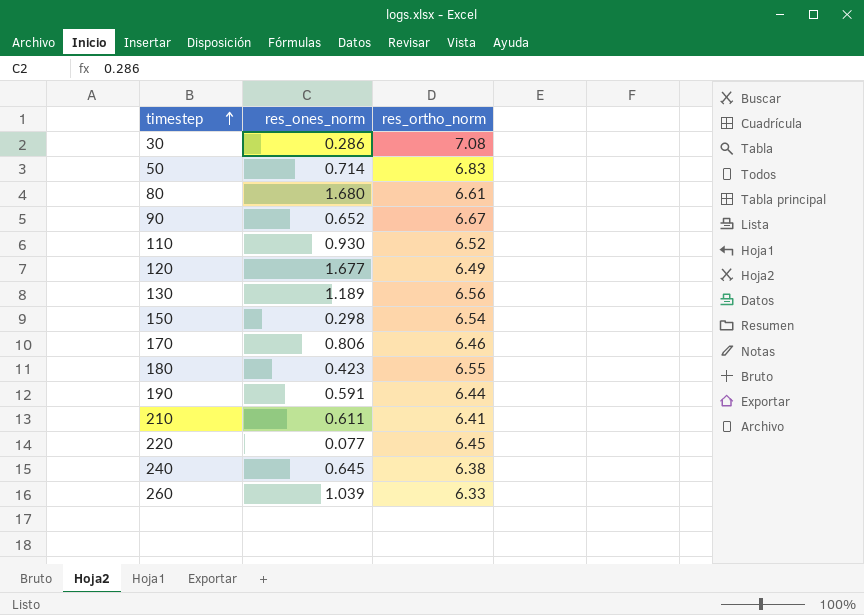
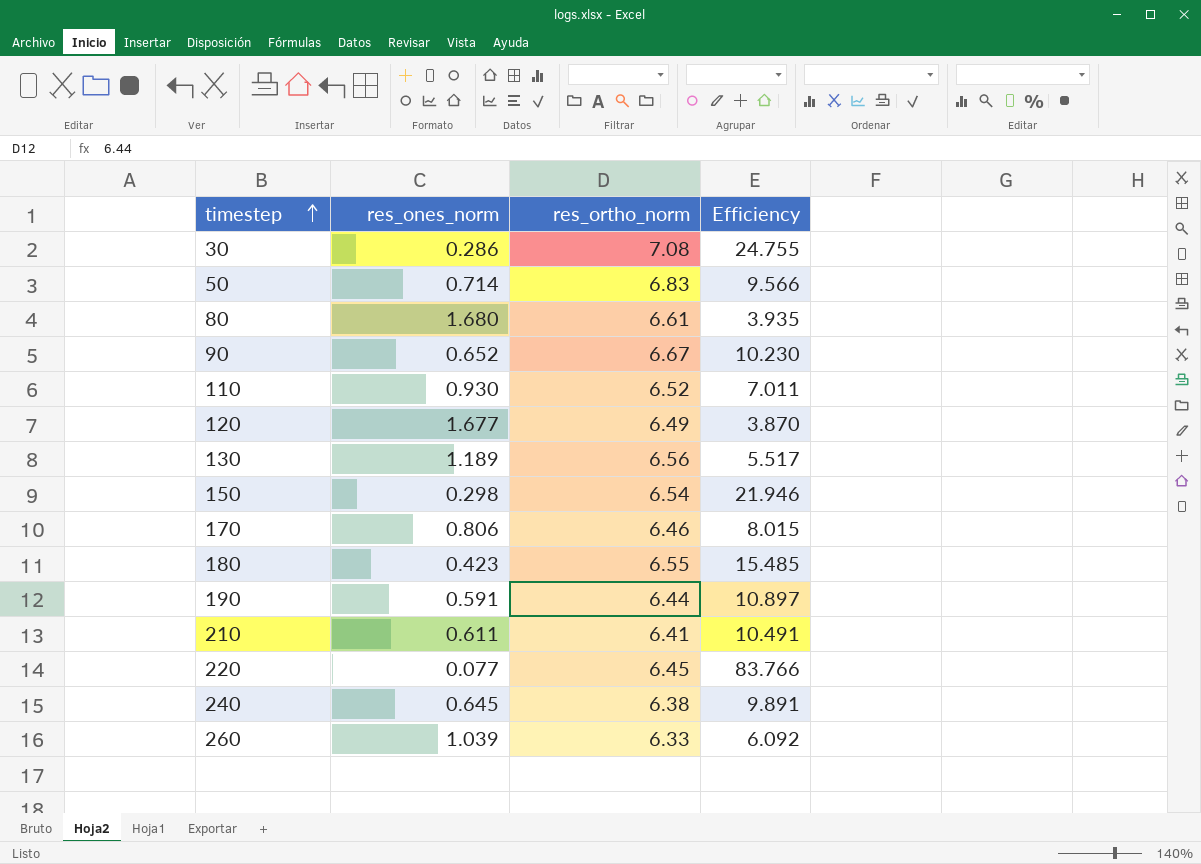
column Efficiency | formula: none -> [res_ortho_norm] / [res_ones_norm]

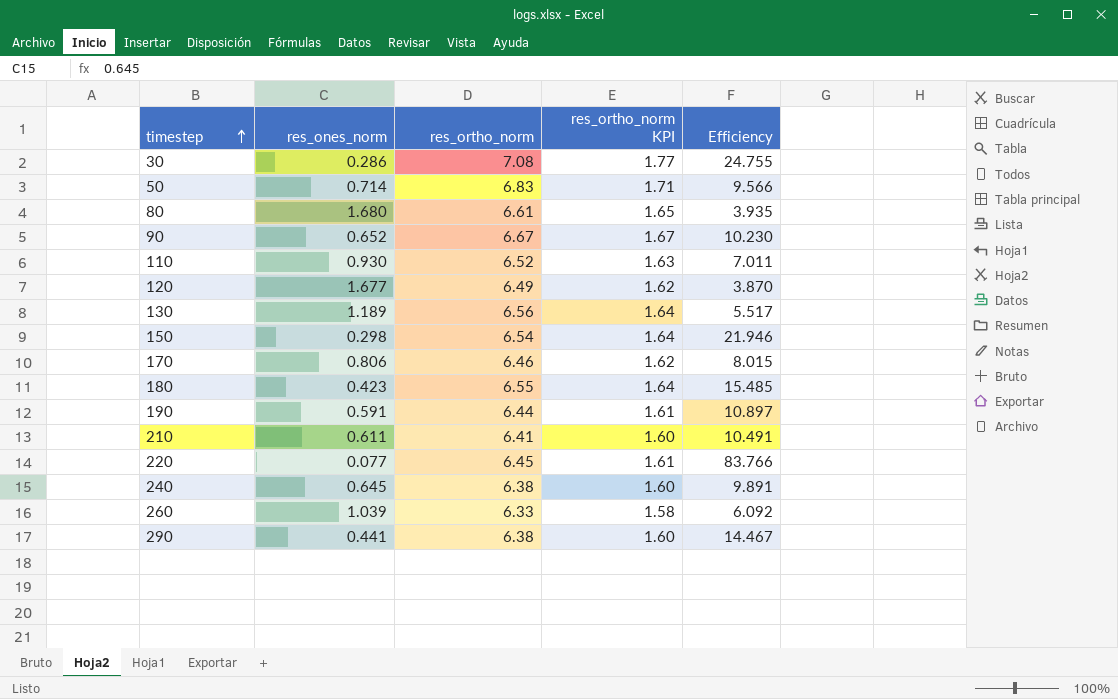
column res_ortho_norm KPI | formula: none -> [res_ortho_norm] * 0.25
row 290: none -> 0.441 | 6.38 | 1.60 | 14.467

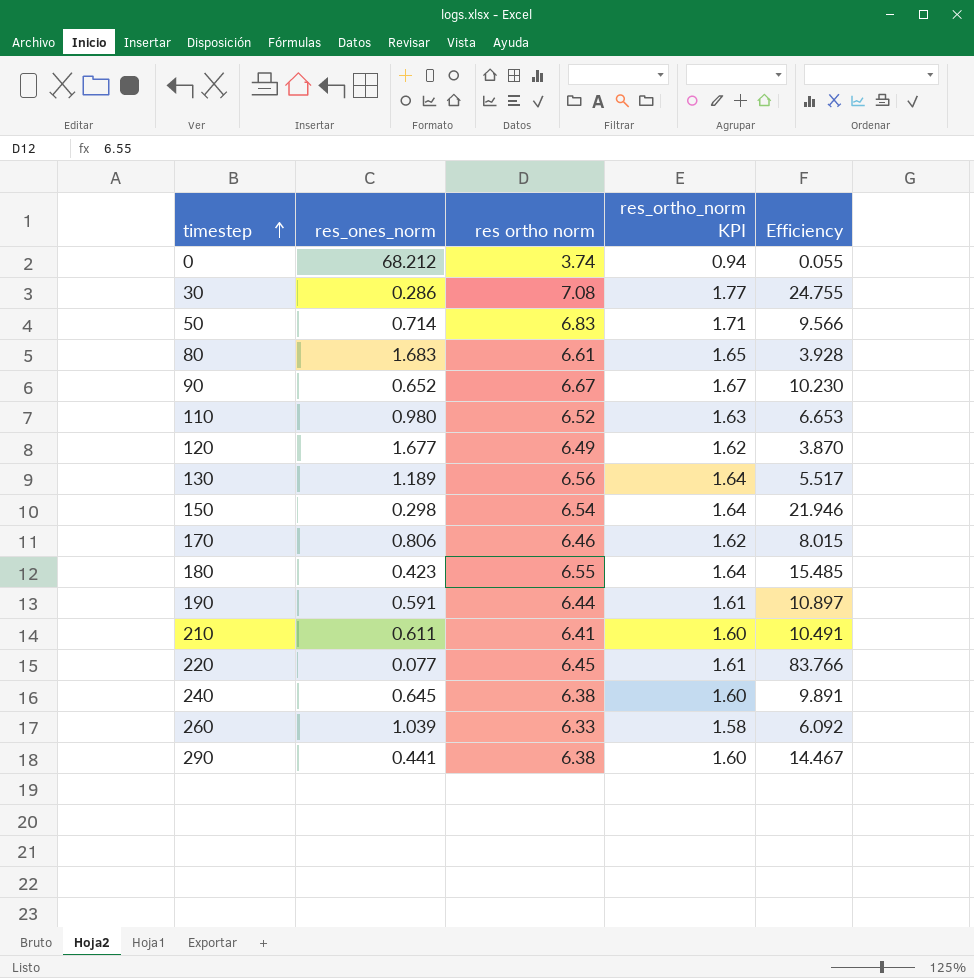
column name: res_ortho_norm -> res ortho norm
row 0: none -> 68.212 | 3.74 | 0.94 | 0.055
80 | res_ones_norm: 1.680 -> 1.683
80 | Efficiency: 3.935 -> 3.928
110 | res_ones_norm: 0.930 -> 0.980
110 | Efficiency: 7.011 -> 6.653

